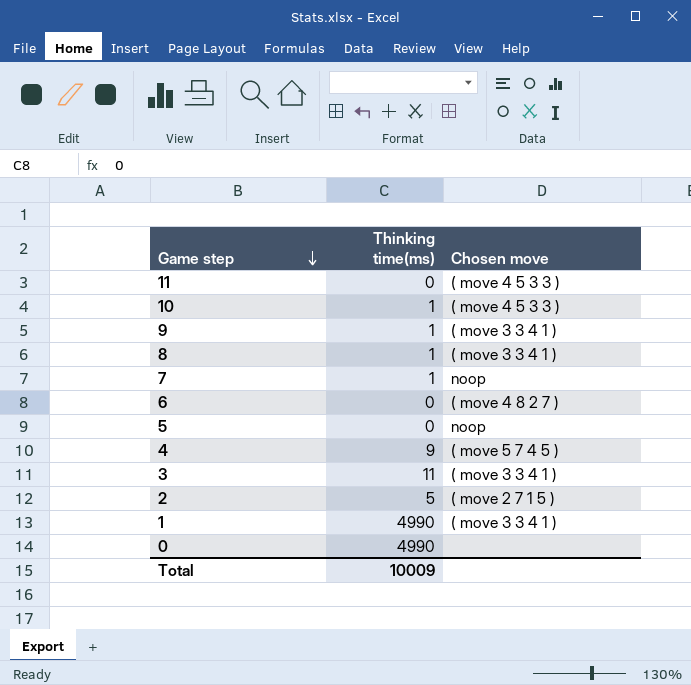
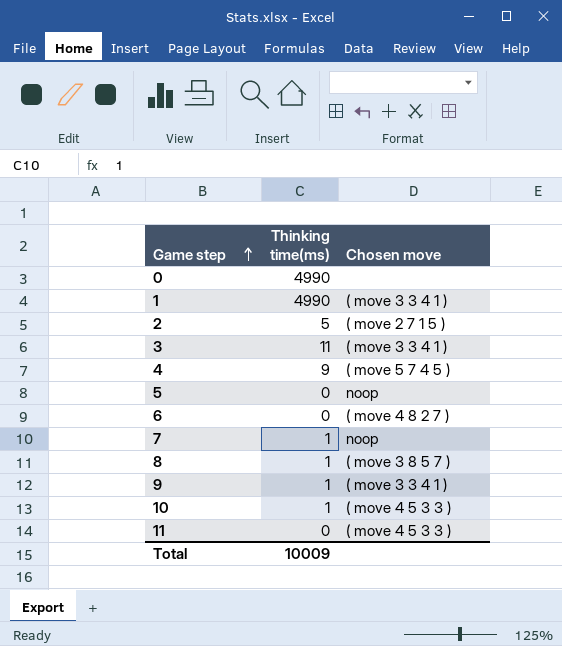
row order: Game step descending -> Game step ascending
8 | Chosen move: ( move 3 3 4 1 ) -> ( move 3 8 5 7 )

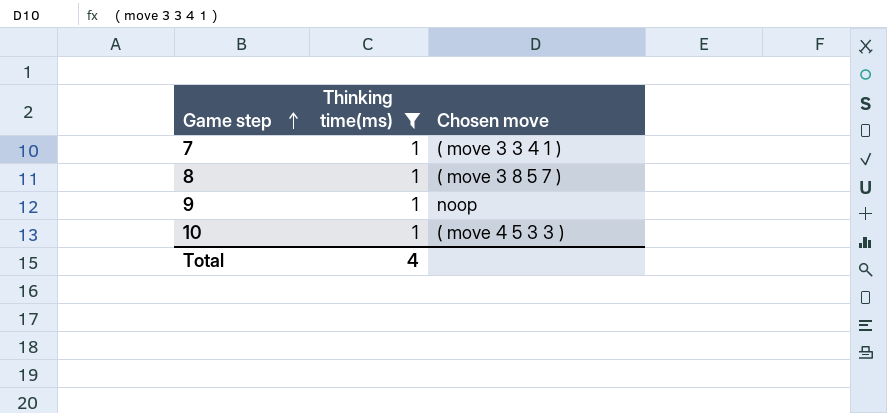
filter: none -> Thinking time(ms) = 1
7 | Chosen move: noop -> ( move 3 3 4 1 )
9 | Chosen move: ( move 3 3 4 1 ) -> noop
Total | Thinking time(ms): 10009 -> 4

